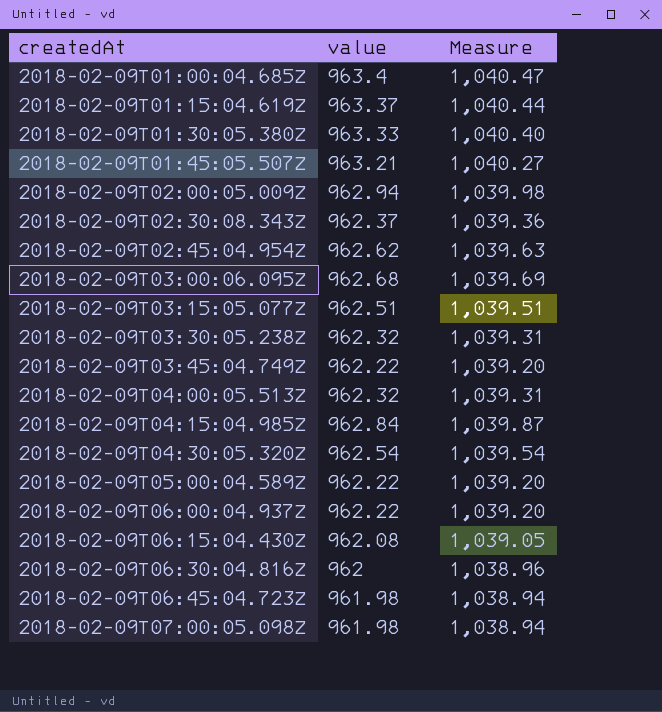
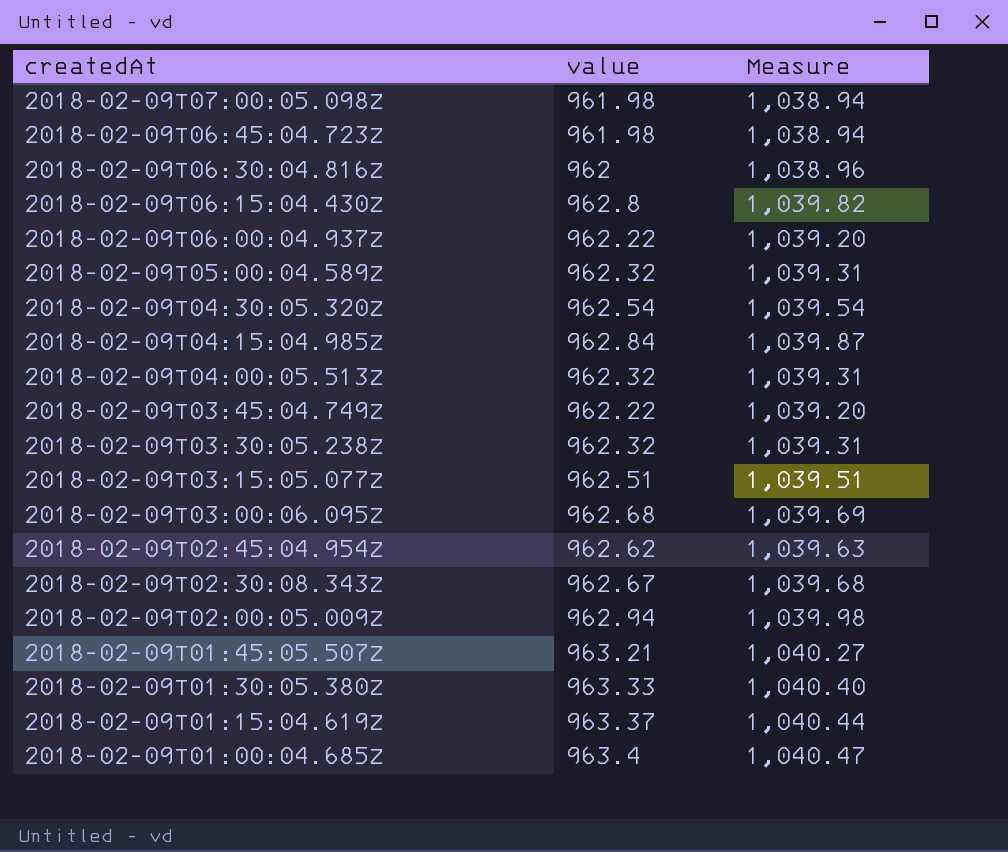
row order: createdAt ascending -> createdAt descending
2018-02-09T06:15:04.430Z | value: 962.08 -> 962.8
2018-02-09T06:15:04.430Z | Measure: 1,039.05 -> 1,039.82
2018-02-09T05:00:04.589Z | value: 962.22 -> 962.32
2018-02-09T05:00:04.589Z | Measure: 1,039.20 -> 1,039.31
2018-02-09T02:30:08.343Z | value: 962.37 -> 962.67
2018-02-09T02:30:08.343Z | Measure: 1,039.36 -> 1,039.68

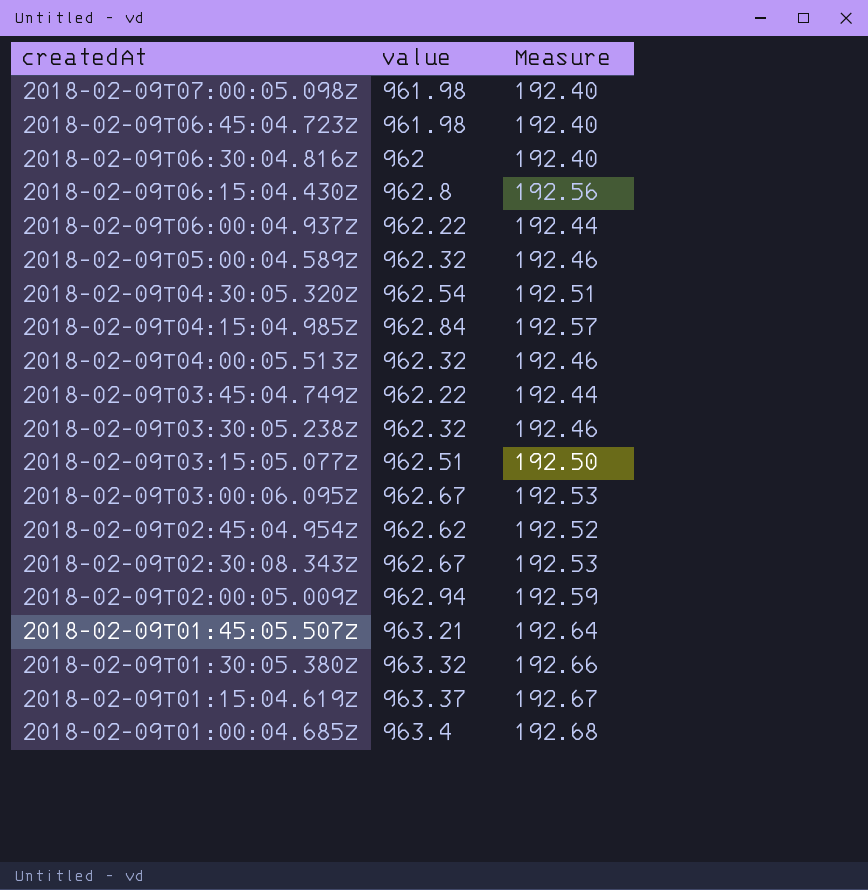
column Measure | formula: [value] * 1.08 -> [value] * 0.2
2018-02-09T03:00:06.095Z | value: 962.68 -> 962.67
2018-02-09T01:30:05.380Z | value: 963.33 -> 963.32

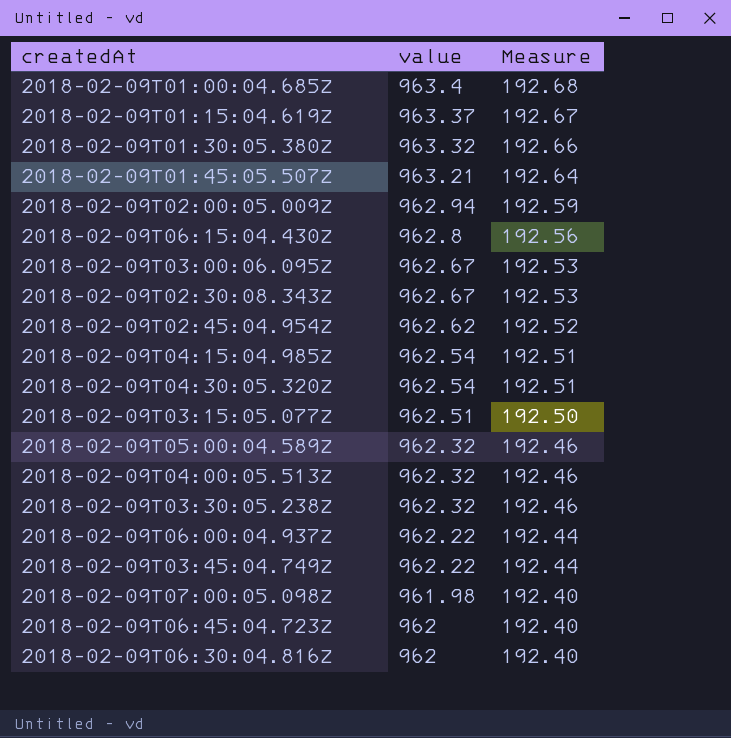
row order: createdAt descending -> Measure descending
2018-02-09T04:15:04.985Z | value: 962.84 -> 962.54
2018-02-09T04:15:04.985Z | Measure: 192.57 -> 192.51
2018-02-09T06:45:04.723Z | value: 961.98 -> 962

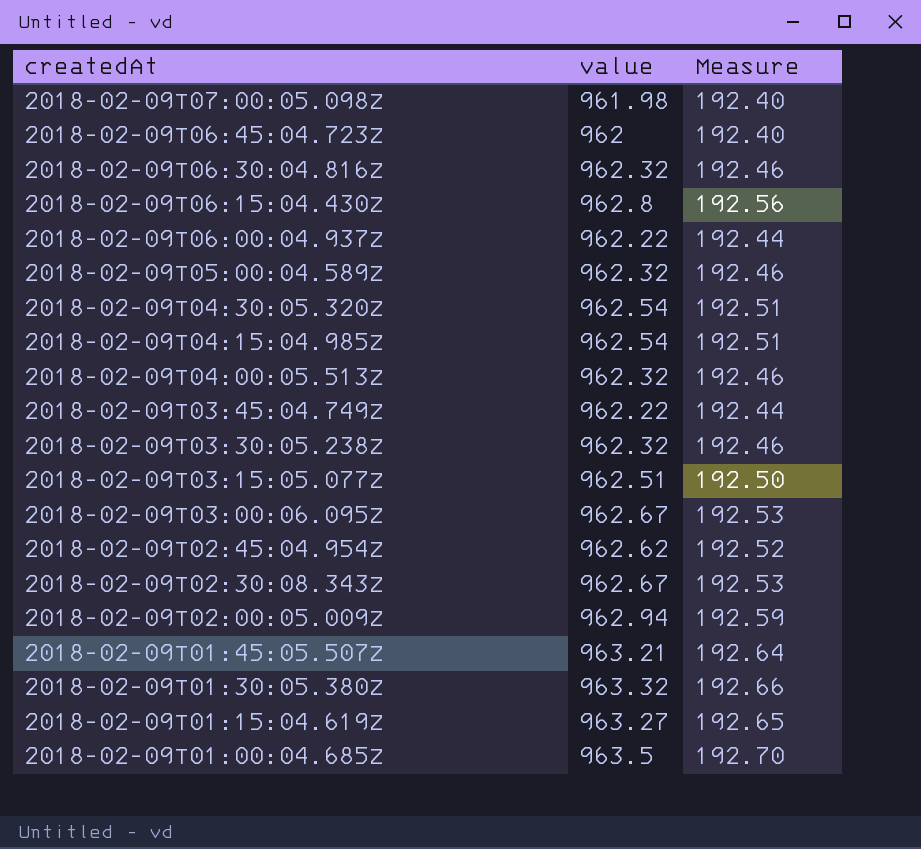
row order: Measure descending -> createdAt descending
2018-02-09T06:30:04.816Z | value: 962 -> 962.32
2018-02-09T06:30:04.816Z | Measure: 192.40 -> 192.46
2018-02-09T01:15:04.619Z | value: 963.37 -> 963.27
2018-02-09T01:15:04.619Z | Measure: 192.67 -> 192.65
2018-02-09T01:00:04.685Z | value: 963.4 -> 963.5
2018-02-09T01:00:04.685Z | Measure: 192.68 -> 192.70

